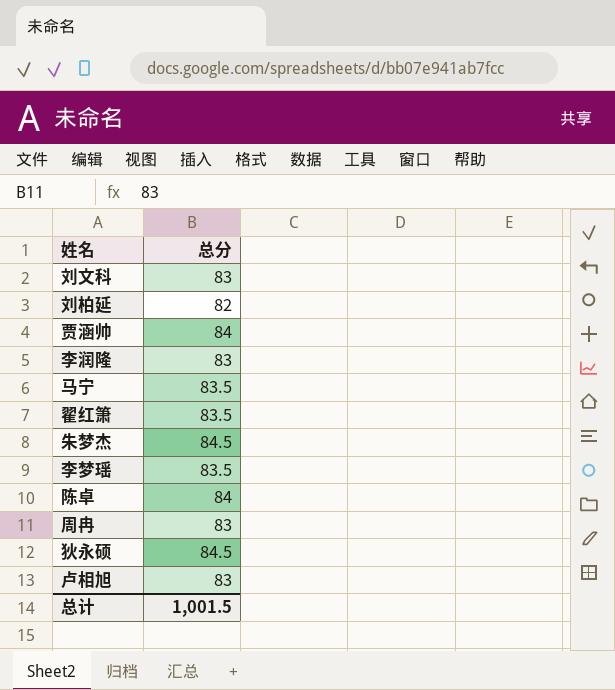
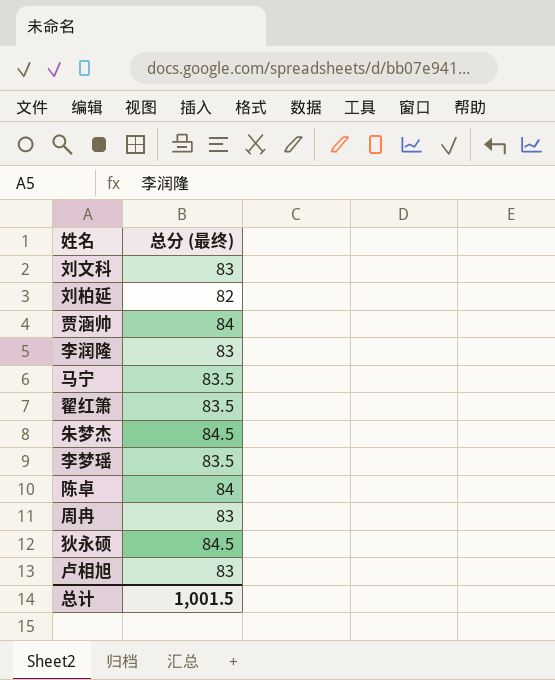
column name: 总分 -> 总分 (最终)

